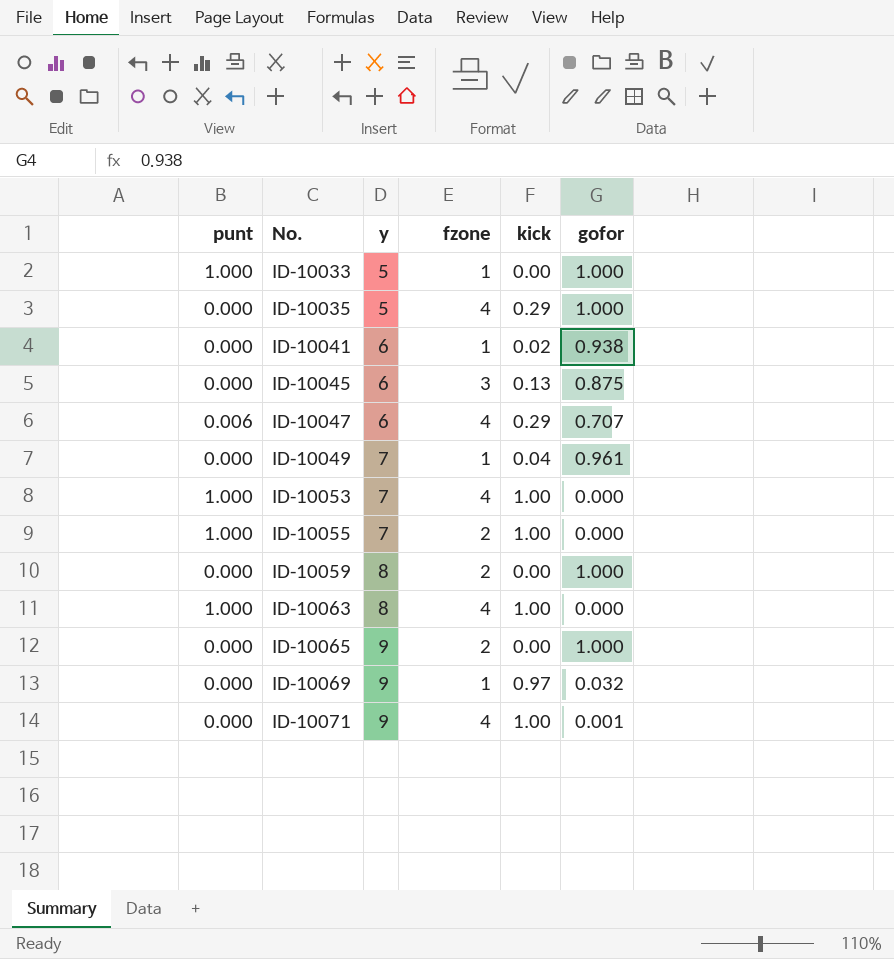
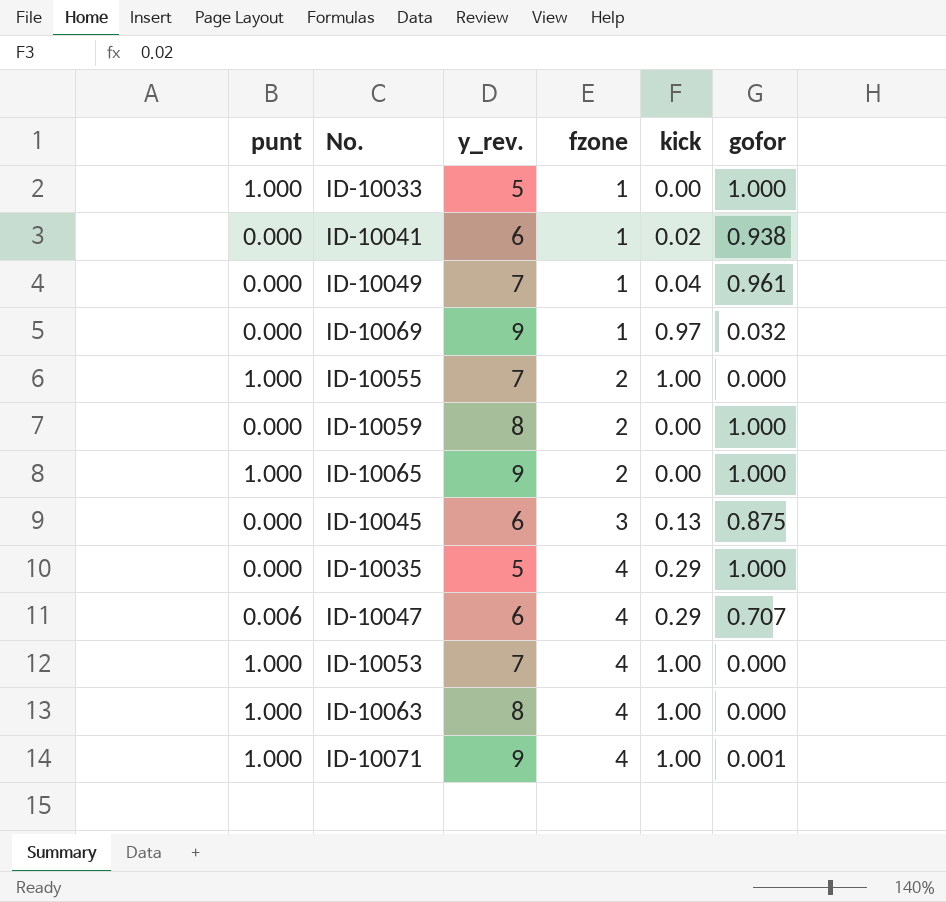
row order: No. ascending -> fzone ascending
column name: y -> y_rev.
ID-10065 | punt: 0.000 -> 1.000
ID-10071 | punt: 0.000 -> 1.000

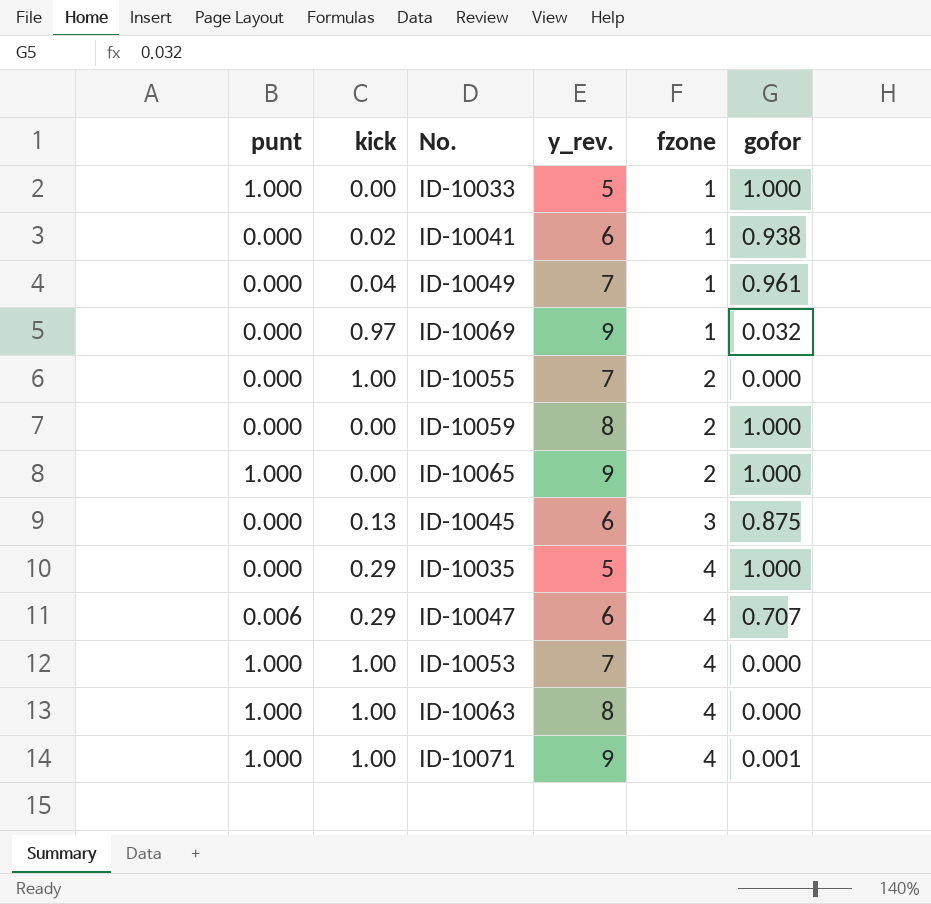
column kick | position: 5 -> 2
ID-10055 | punt: 1.000 -> 0.000

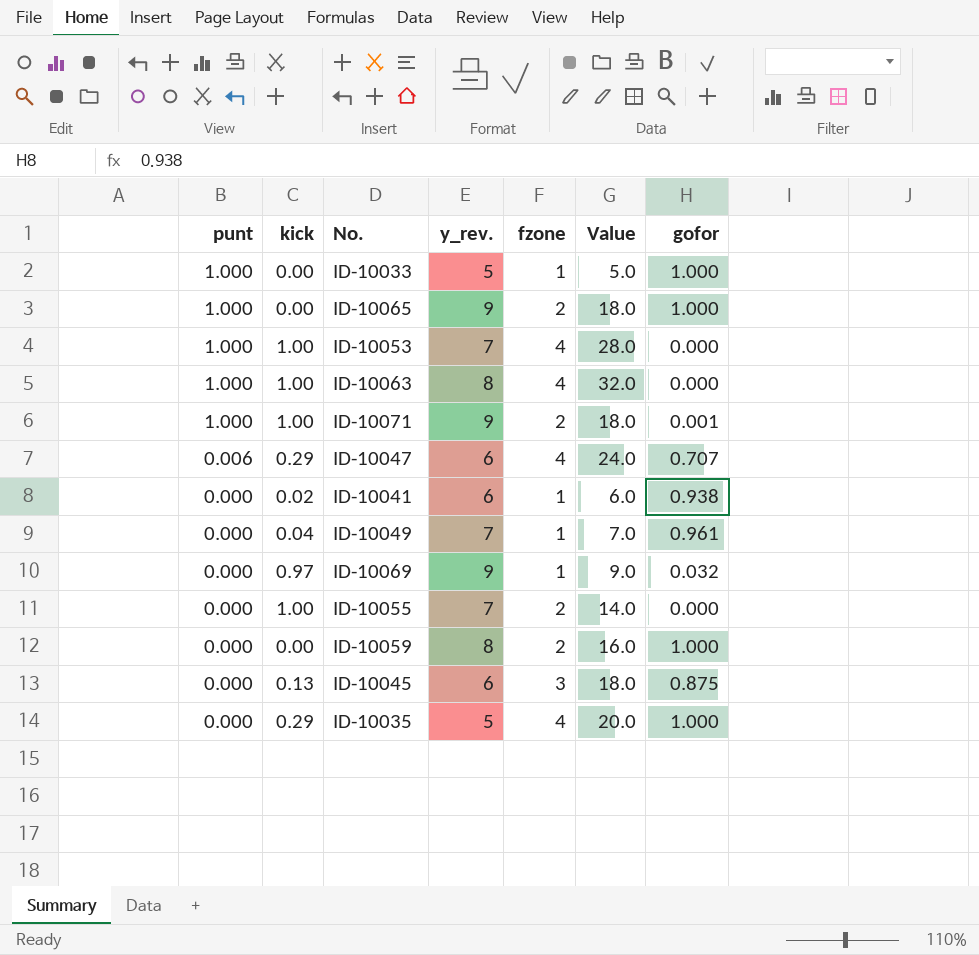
row order: fzone ascending -> punt descending
column Value | formula: none -> [y_rev.] * [fzone]
ID-10071 | fzone: 4 -> 2

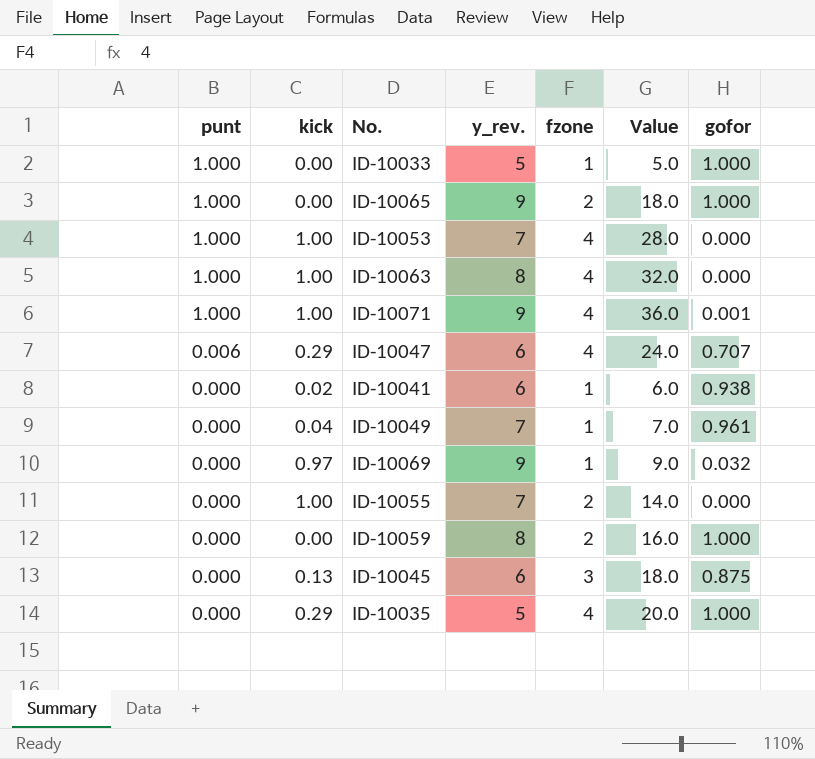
ID-10071 | fzone: 2 -> 4
ID-10071 | Value: 18.0 -> 36.0

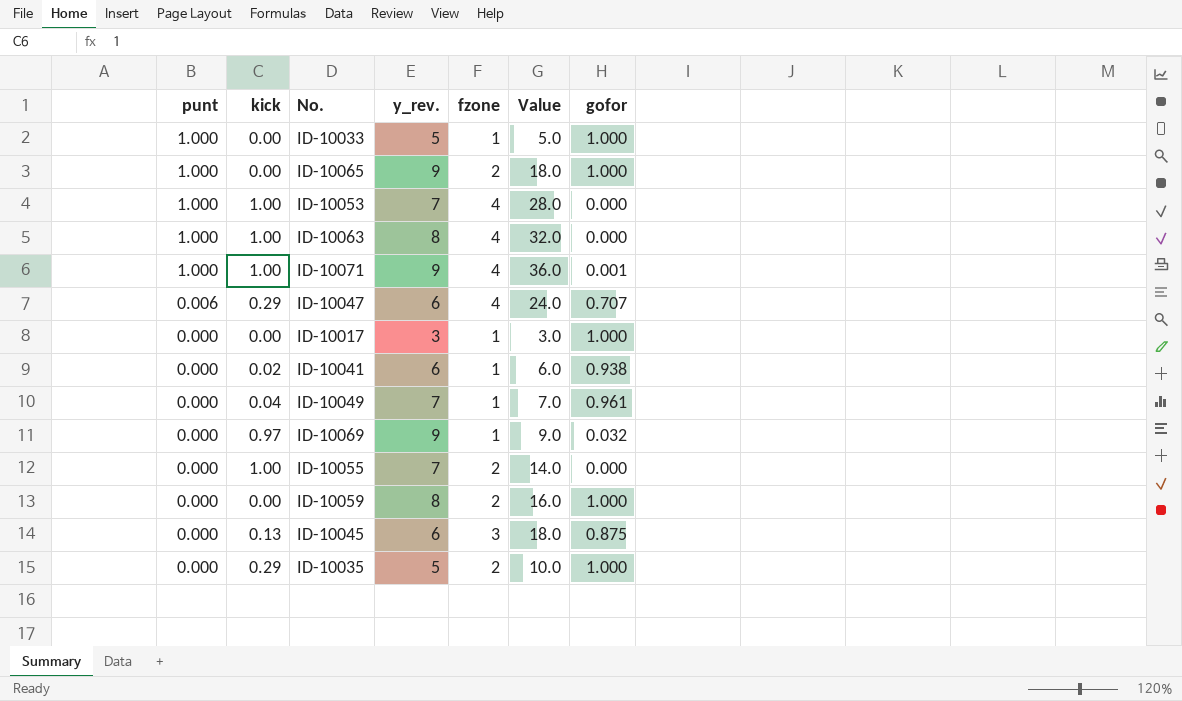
row ID-10017: none -> 0.000 | 0.00 | 3 | 1 | 3.0 | 1.000
ID-10035 | fzone: 4 -> 2
ID-10035 | Value: 20.0 -> 10.0

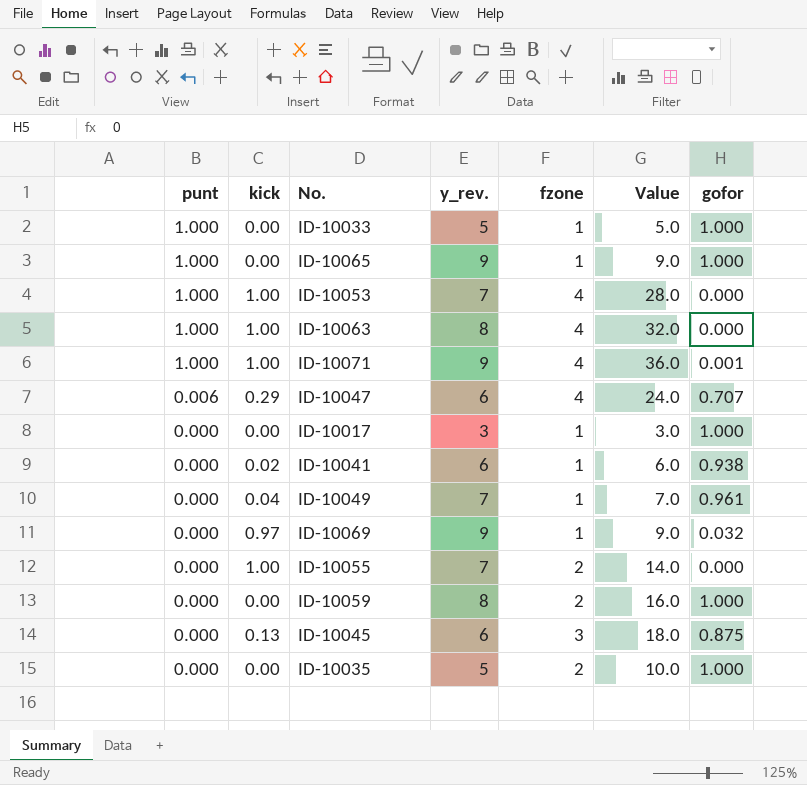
ID-10065 | fzone: 2 -> 1
ID-10065 | Value: 18.0 -> 9.0
ID-10035 | kick: 0.29 -> 0.00

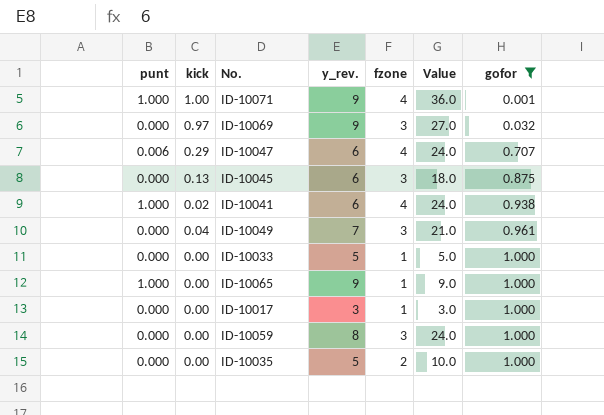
filter: none -> gofor != 0.000
row order: punt descending -> gofor ascending
ID-10069 | fzone: 1 -> 3
ID-10069 | Value: 9.0 -> 27.0
ID-10041 | punt: 0.000 -> 1.000
ID-10041 | fzone: 1 -> 4
ID-10041 | Value: 6.0 -> 24.0
ID-10049 | fzone: 1 -> 3
ID-10049 | Value: 7.0 -> 21.0
ID-10033 | punt: 1.000 -> 0.000
ID-10059 | fzone: 2 -> 3
ID-10059 | Value: 16.0 -> 24.0

